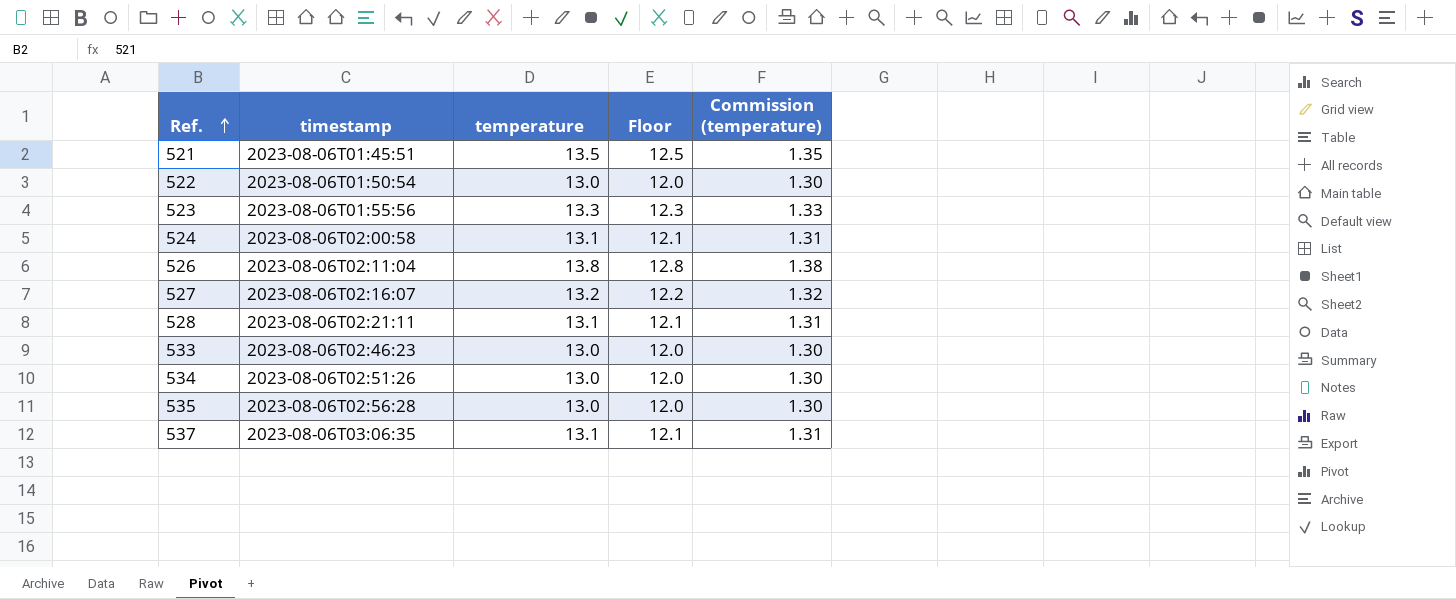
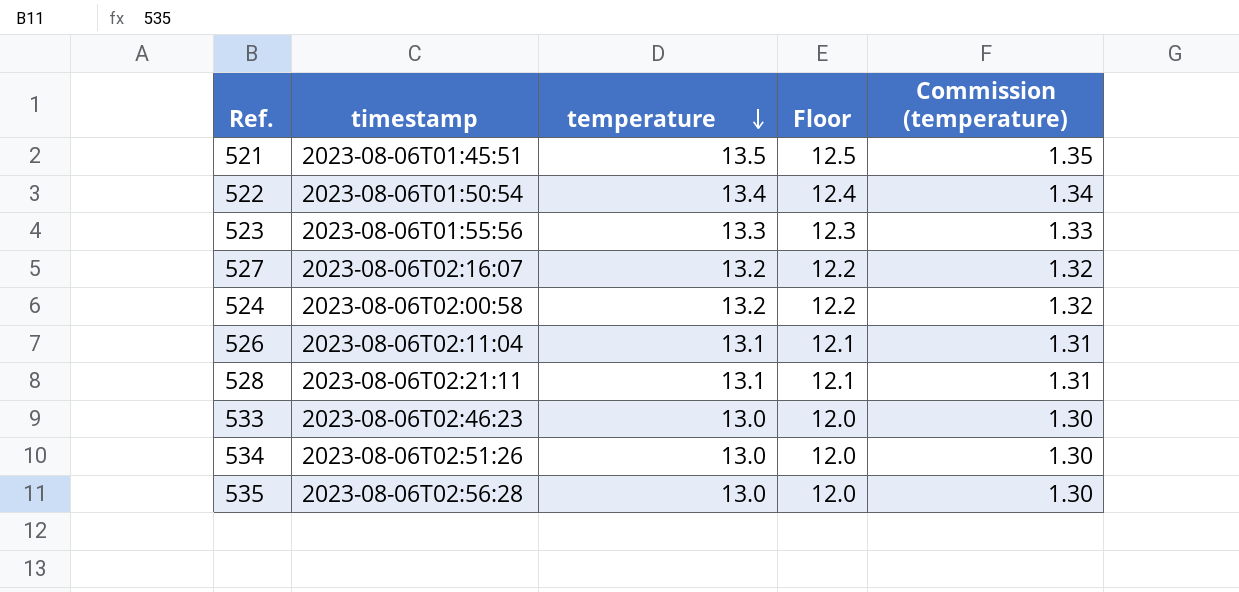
row order: Ref. ascending -> temperature descending
row 537: 2023-08-06T03:06:35 | 13.1 | 12.1 | 1.31 -> none
522 | temperature: 13.0 -> 13.4
522 | Floor: 12.0 -> 12.4
522 | Commission (temperature): 1.30 -> 1.34
524 | temperature: 13.1 -> 13.2
524 | Floor: 12.1 -> 12.2
524 | Commission (temperature): 1.31 -> 1.32
526 | temperature: 13.8 -> 13.1
526 | Floor: 12.8 -> 12.1
526 | Commission (temperature): 1.38 -> 1.31

